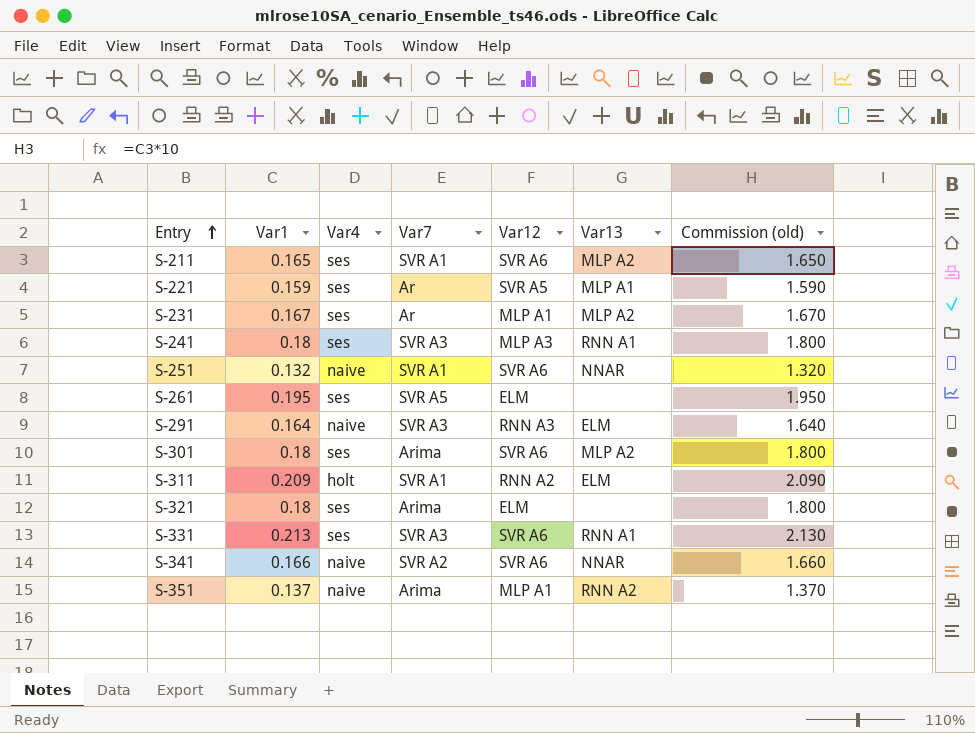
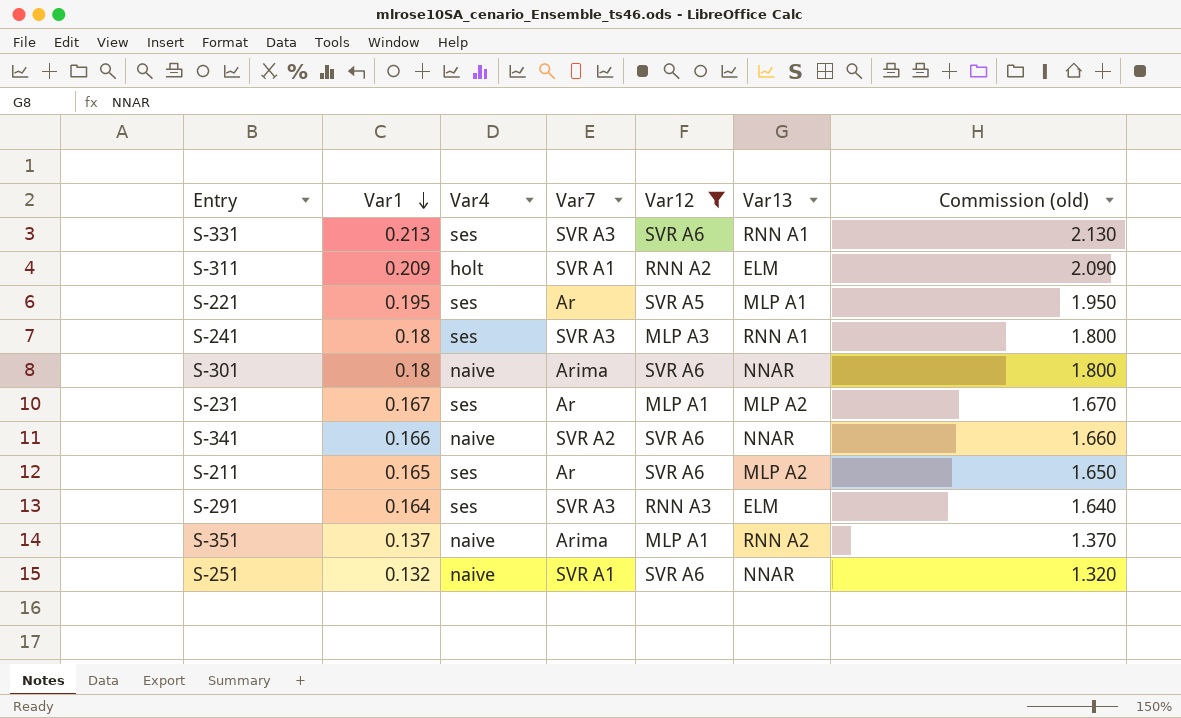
filter: none -> Var12 != ELM
row order: Entry ascending -> Var1 descending
S-221 | Var1: 0.159 -> 0.195
S-221 | Commission (old): 1.590 -> 1.950
S-301 | Var4: ses -> naive
S-301 | Var13: MLP A2 -> NNAR
S-211 | Var7: SVR A1 -> Ar
S-291 | Var4: naive -> ses

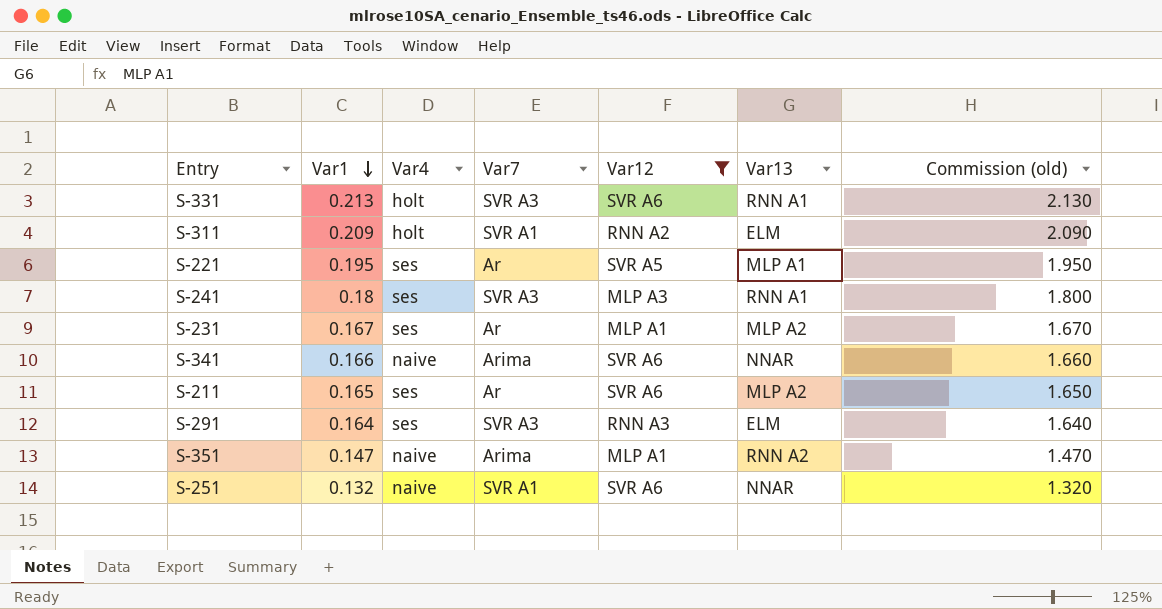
row S-301: 0.18 | naive | Arima | SVR A6 | NNAR | 1.800 -> none
S-331 | Var4: ses -> holt
S-341 | Var7: SVR A2 -> Arima
S-351 | Var1: 0.137 -> 0.147
S-351 | Commission (old): 1.370 -> 1.470

